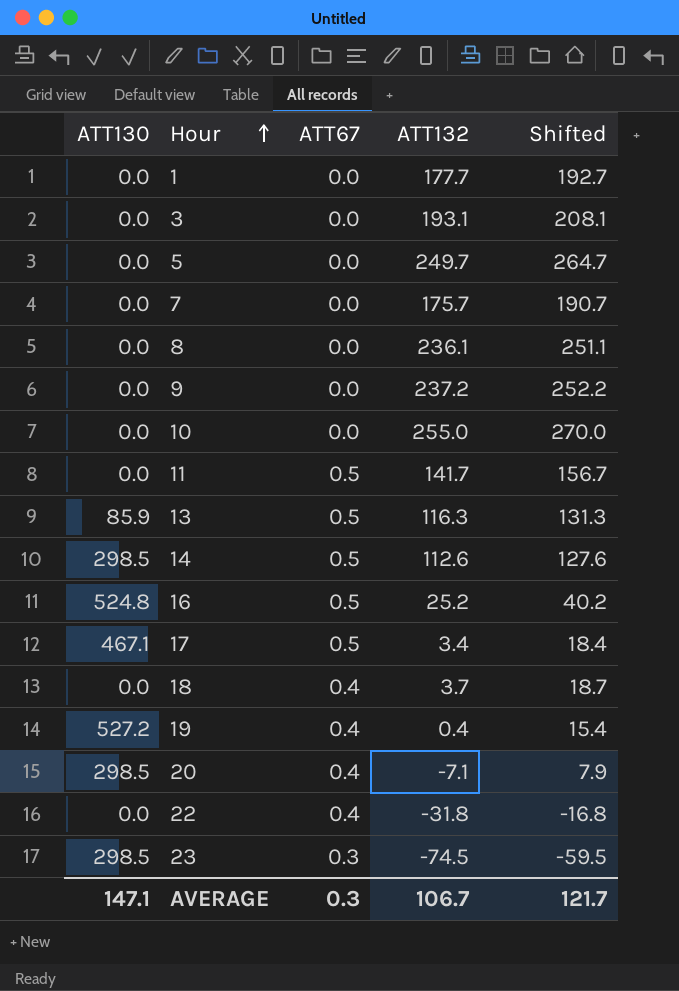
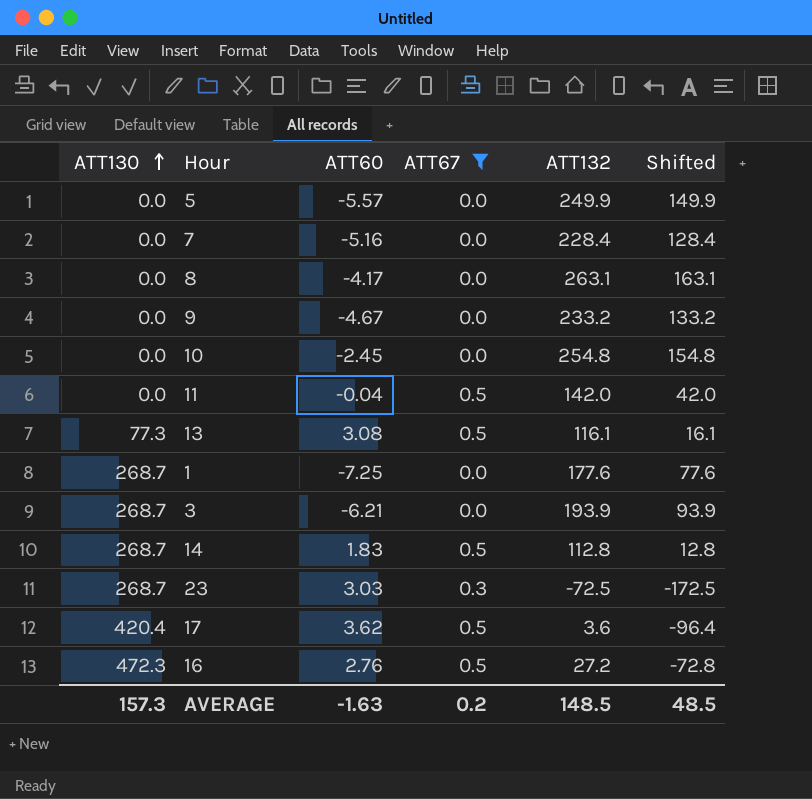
filter: none -> ATT67 != 0.4
row order: Hour ascending -> ATT130 ascending
column ATT60 | position: none -> 3
column Shifted | formula: [ATT132] + 15 -> [ATT132] - 100
5 | ATT132: 249.7 -> 249.9
7 | ATT132: 175.7 -> 228.4
8 | ATT132: 236.1 -> 263.1
9 | ATT132: 237.2 -> 233.2
10 | ATT132: 255.0 -> 254.8
11 | ATT132: 141.7 -> 142.0
13 | ATT130: 85.9 -> 77.3
13 | ATT132: 116.3 -> 116.1
1 | ATT130: 0.0 -> 268.7
1 | ATT132: 177.7 -> 177.6
3 | ATT130: 0.0 -> 268.7
3 | ATT132: 193.1 -> 193.9
14 | ATT130: 298.5 -> 268.7
14 | ATT132: 112.6 -> 112.8
23 | ATT130: 298.5 -> 268.7
23 | ATT132: -74.5 -> -72.5
17 | ATT130: 467.1 -> 420.4
17 | ATT132: 3.4 -> 3.6
16 | ATT130: 524.8 -> 472.3
16 | ATT132: 25.2 -> 27.2
AVERAGE | ATT130: 147.1 -> 157.3
AVERAGE | ATT67: 0.3 -> 0.2
AVERAGE | ATT132: 106.7 -> 148.5
AVERAGE | Shifted: 121.7 -> 48.5

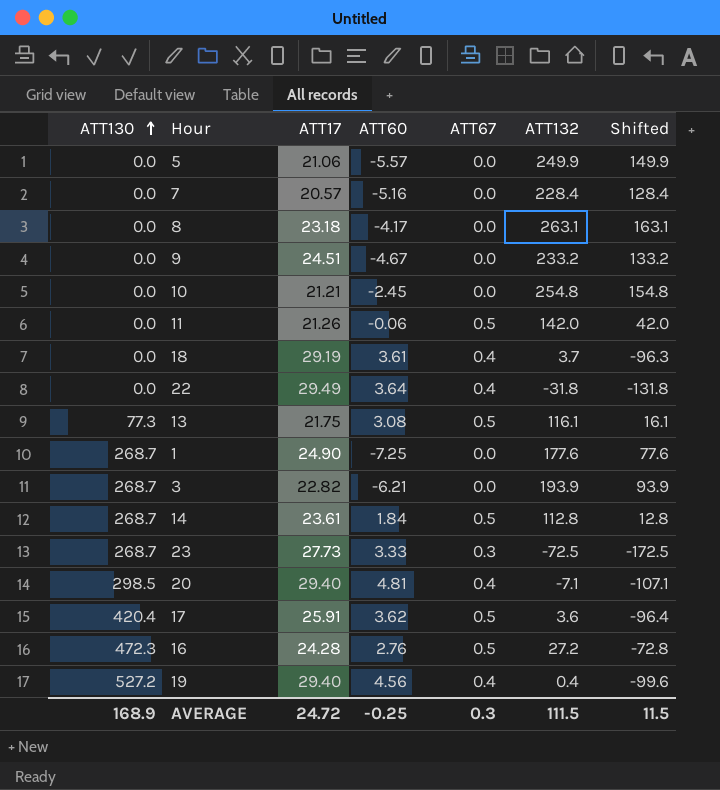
filter: ATT67 != 0.4 -> none
column ATT17 | position: none -> 3
11 | ATT60: -0.04 -> -0.06
14 | ATT60: 1.83 -> 1.84
23 | ATT60: 3.03 -> 3.33
AVERAGE | ATT130: 157.3 -> 168.9
AVERAGE | ATT60: -1.63 -> -0.25
AVERAGE | ATT67: 0.2 -> 0.3
AVERAGE | ATT132: 148.5 -> 111.5
AVERAGE | Shifted: 48.5 -> 11.5

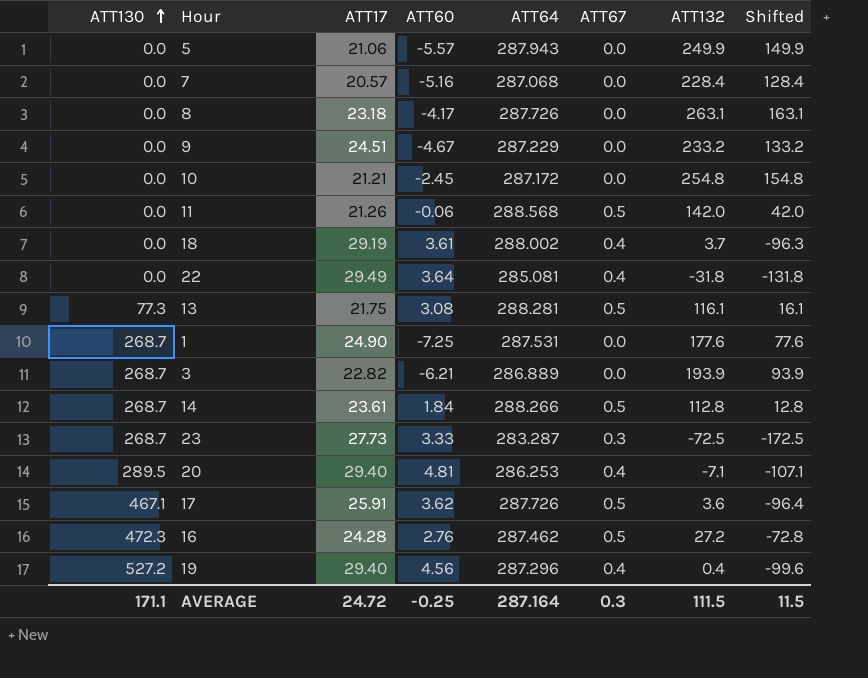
column ATT64 | position: none -> 5
20 | ATT130: 298.5 -> 289.5
17 | ATT130: 420.4 -> 467.1
AVERAGE | ATT130: 168.9 -> 171.1

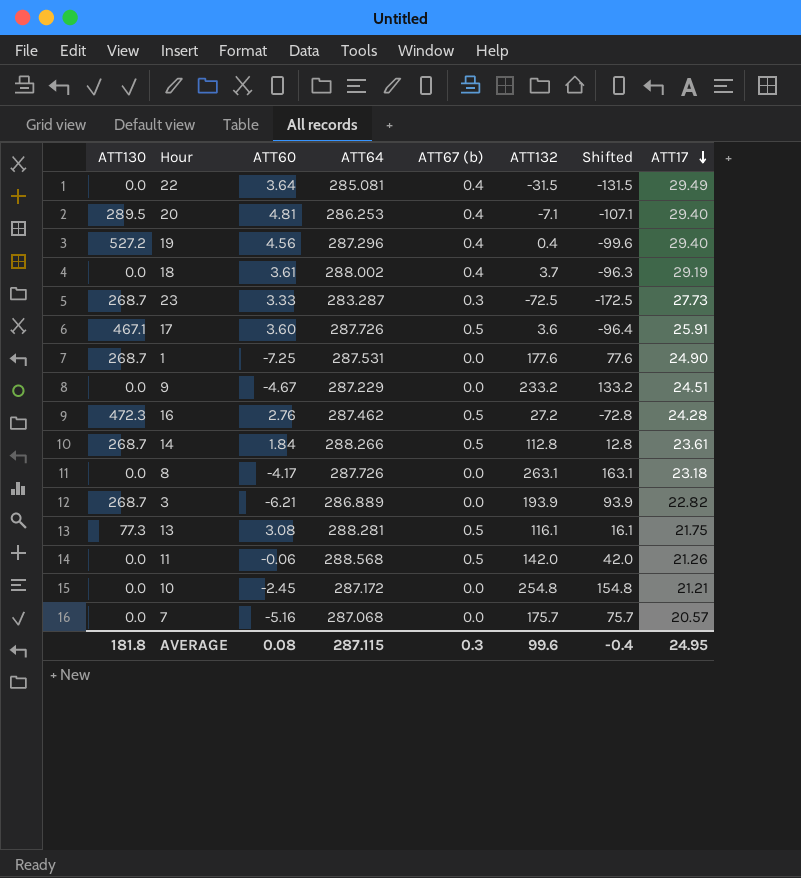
row order: ATT130 ascending -> ATT17 descending
column name: ATT67 -> ATT67 (b)
column ATT17 | position: 3 -> 8
row 5: 0.0 | 21.06 | -5.57 | 287.943 | 0.0 | 249.9 | 149.9 -> none
22 | ATT132: -31.8 -> -31.5
22 | Shifted: -131.8 -> -131.5
17 | ATT60: 3.62 -> 3.60
7 | ATT132: 228.4 -> 175.7
7 | Shifted: 128.4 -> 75.7
AVERAGE | ATT130: 171.1 -> 181.8
AVERAGE | ATT60: -0.25 -> 0.08
AVERAGE | ATT64: 287.164 -> 287.115
AVERAGE | ATT132: 111.5 -> 99.6
AVERAGE | Shifted: 11.5 -> -0.4
AVERAGE | ATT17: 24.72 -> 24.95

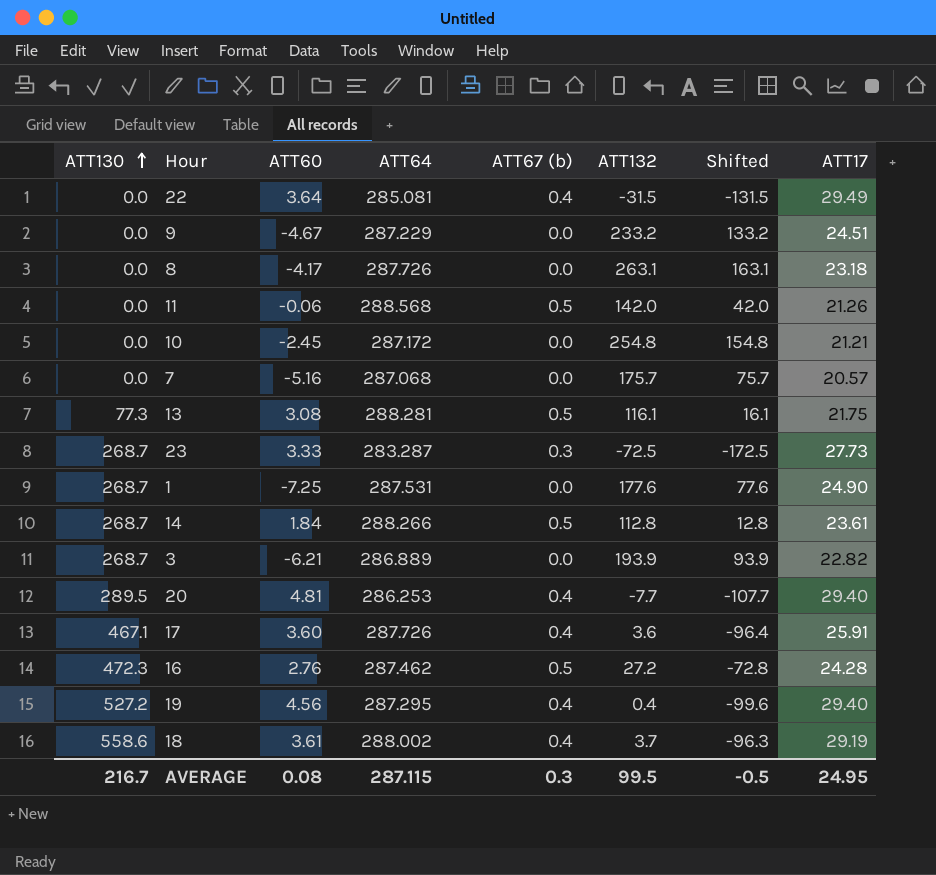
row order: ATT17 descending -> ATT130 ascending
20 | ATT132: -7.1 -> -7.7
20 | Shifted: -107.1 -> -107.7
17 | ATT67 (b): 0.5 -> 0.4
19 | ATT64: 287.296 -> 287.295
18 | ATT130: 0.0 -> 558.6
AVERAGE | ATT130: 181.8 -> 216.7
AVERAGE | ATT132: 99.6 -> 99.5
AVERAGE | Shifted: -0.4 -> -0.5

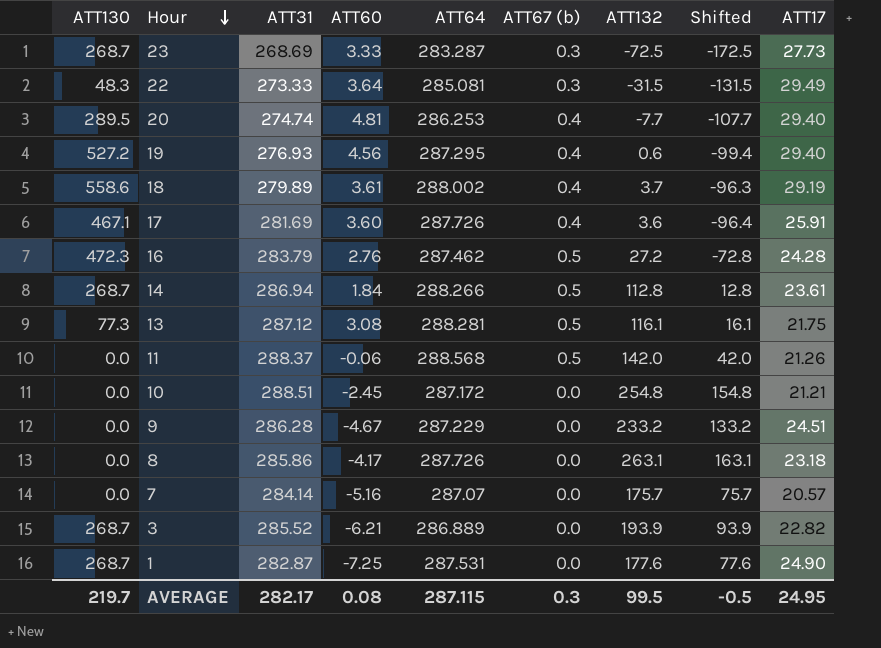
row order: ATT130 ascending -> Hour descending
column ATT31 | position: none -> 3
22 | ATT130: 0.0 -> 48.3
22 | ATT67 (b): 0.4 -> 0.3
19 | ATT132: 0.4 -> 0.6
19 | Shifted: -99.6 -> -99.4
7 | ATT64: 287.068 -> 287.07
AVERAGE | ATT130: 216.7 -> 219.7

